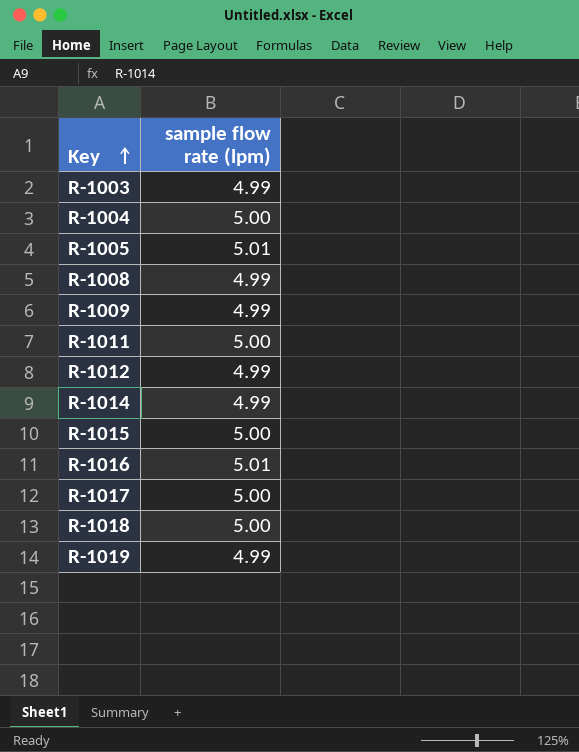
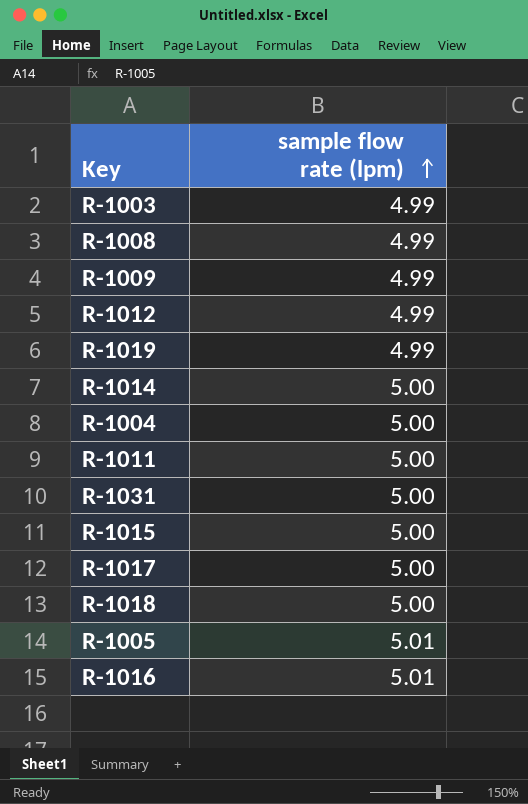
row order: Key ascending -> sample flow rate (lpm) ascending
R-1014 | sample flow rate (lpm): 4.99 -> 5.00
row R-1031: none -> 5.00

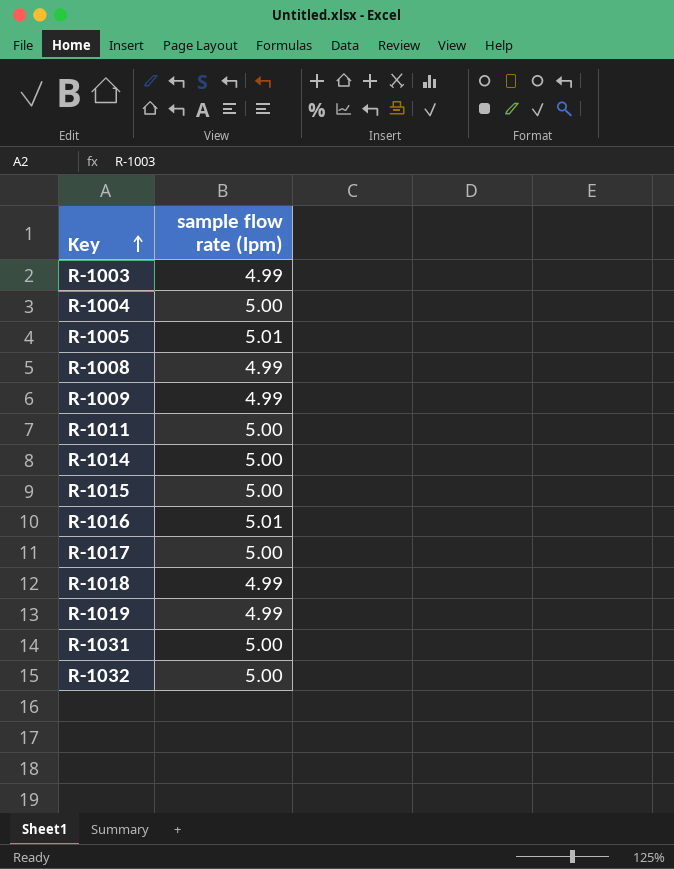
row order: sample flow rate (lpm) ascending -> Key ascending
row R-1012: 4.99 -> none
R-1018 | sample flow rate (lpm): 5.00 -> 4.99
row R-1032: none -> 5.00

